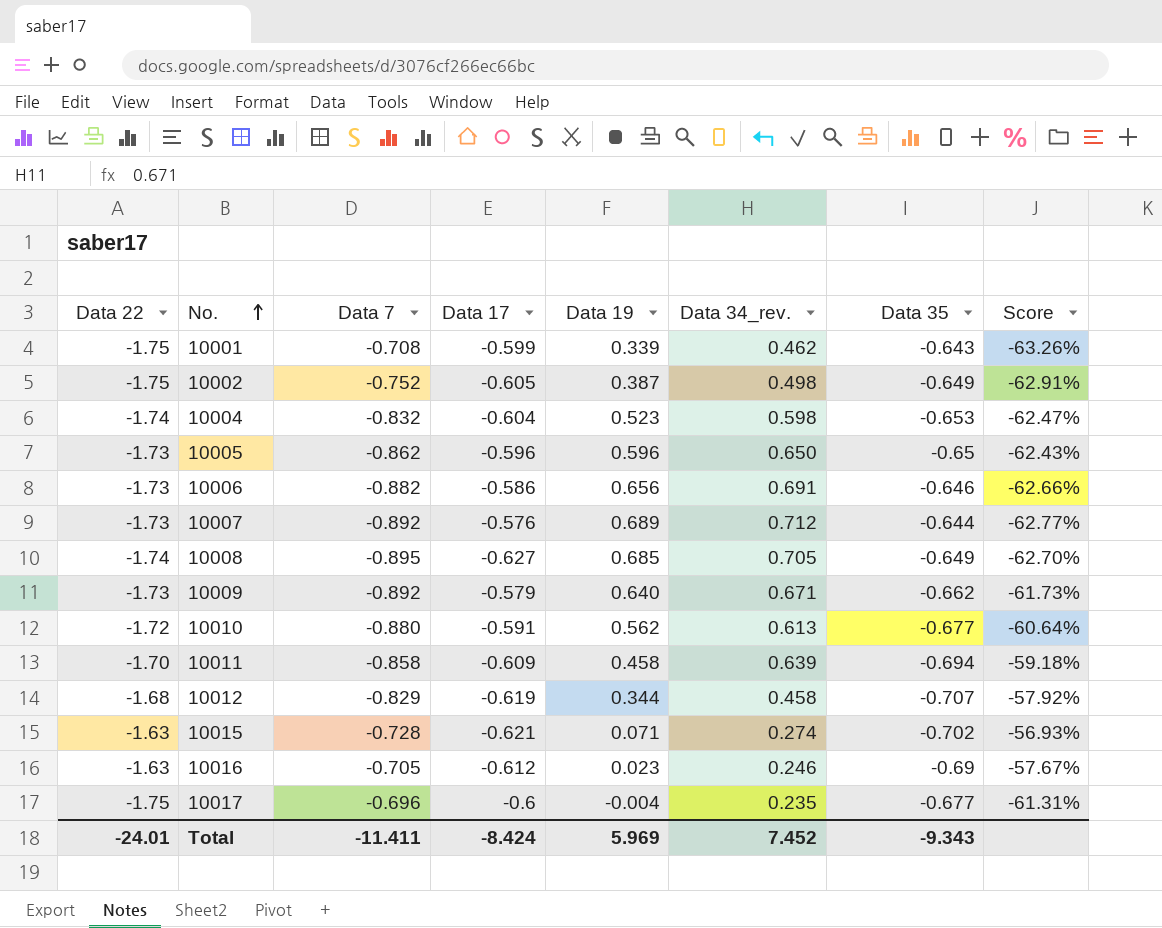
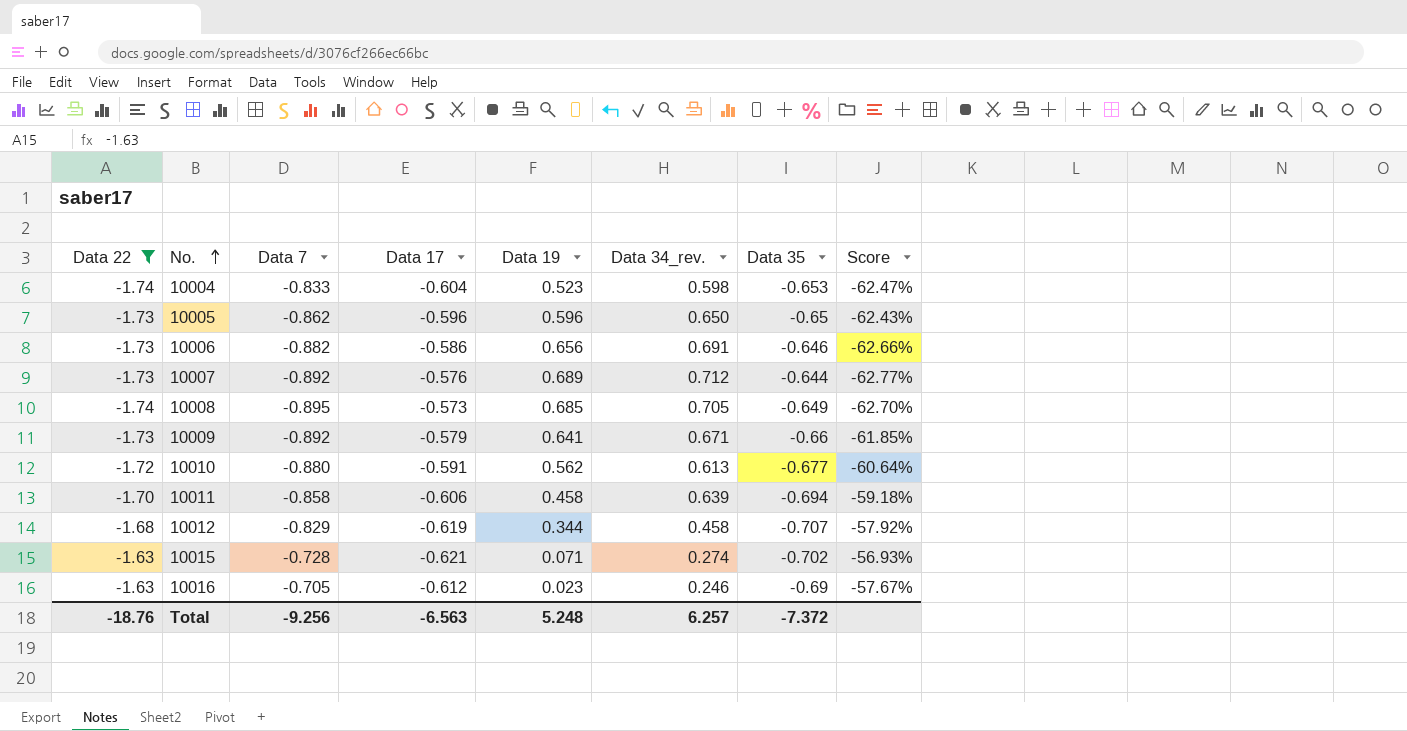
filter: none -> Data 22 != -1.75
10004 | Data 7: -0.832 -> -0.833
10008 | Data 17: -0.627 -> -0.573
10009 | Data 19: 0.640 -> 0.641
10009 | Data 35: -0.662 -> -0.66
10009 | Score: -61.73% -> -61.85%
10011 | Data 17: -0.609 -> -0.606
Total | Data 22: -24.01 -> -18.76
Total | Data 7: -11.411 -> -9.256
Total | Data 17: -8.424 -> -6.563
Total | Data 19: 5.969 -> 5.248
Total | Data 34_rev.: 7.452 -> 6.257
Total | Data 35: -9.343 -> -7.372

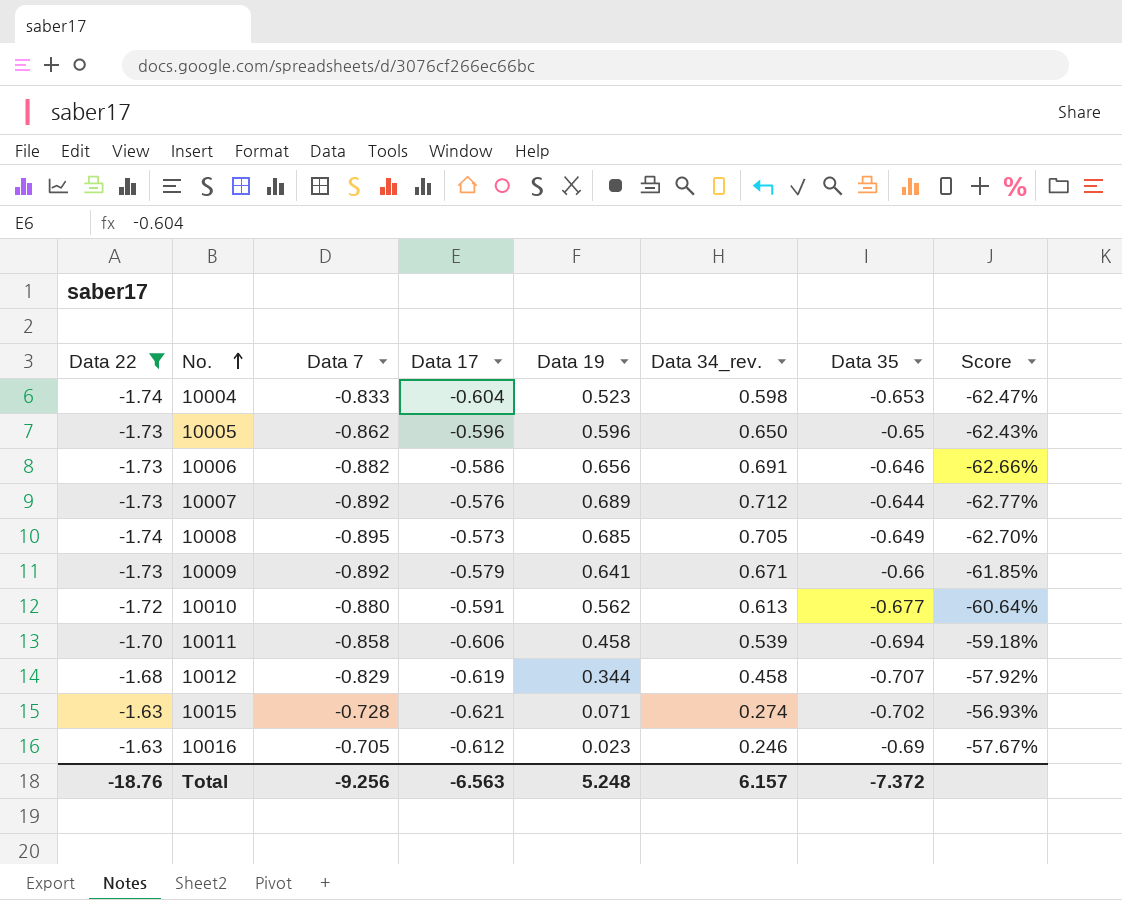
10011 | Data 34_rev.: 0.639 -> 0.539
Total | Data 34_rev.: 6.257 -> 6.157

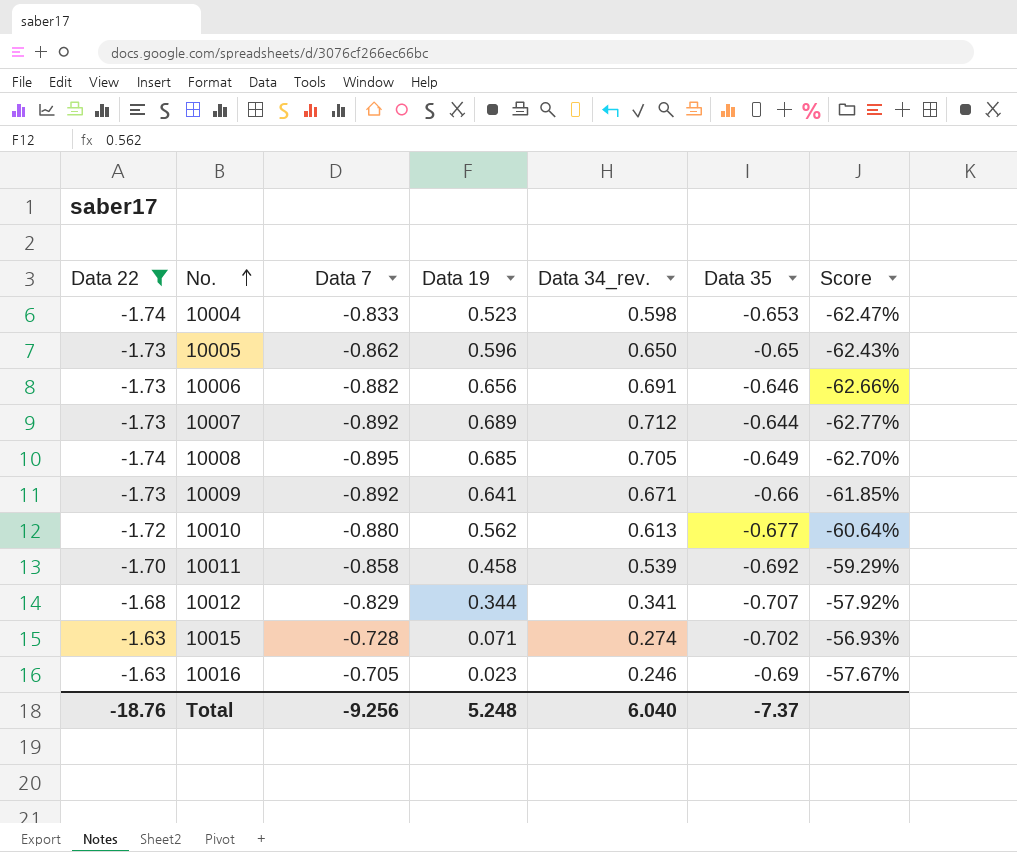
column Data 17 | position: 4 -> none
10011 | Data 35: -0.694 -> -0.692
10011 | Score: -59.18% -> -59.29%
10012 | Data 34_rev.: 0.458 -> 0.341
Total | Data 34_rev.: 6.157 -> 6.040
Total | Data 35: -7.372 -> -7.37

